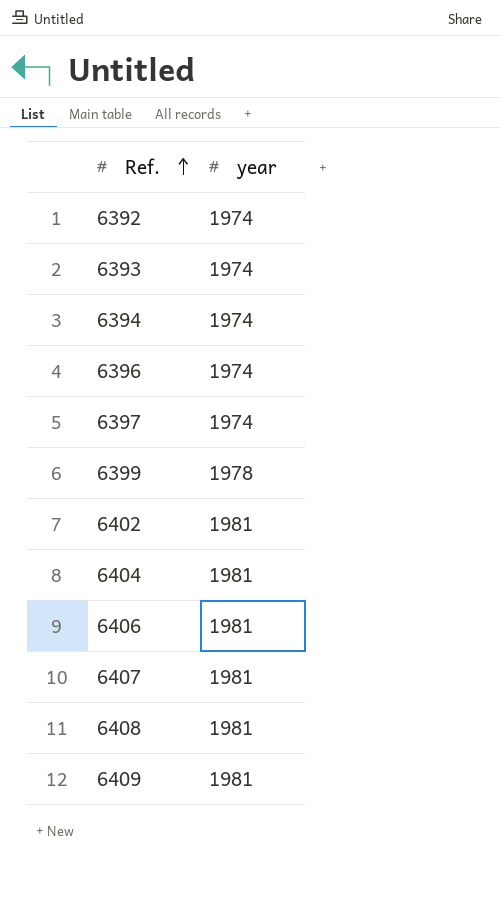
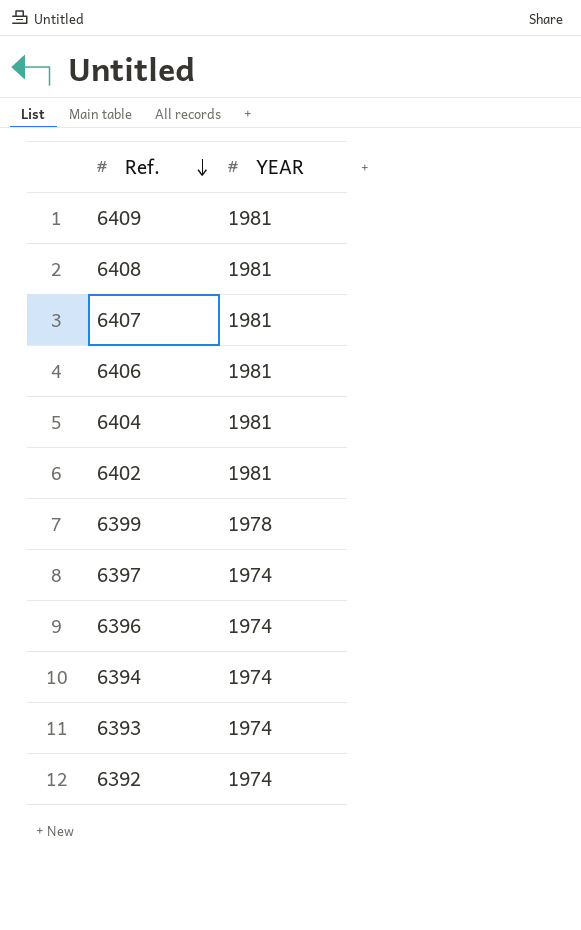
row order: Ref. ascending -> Ref. descending
column name: year -> YEAR

